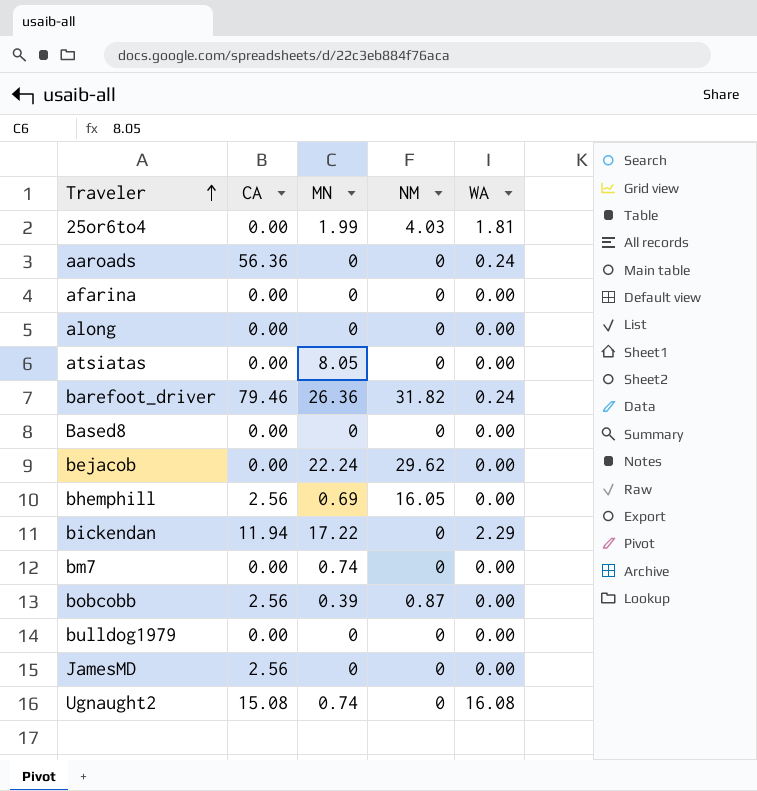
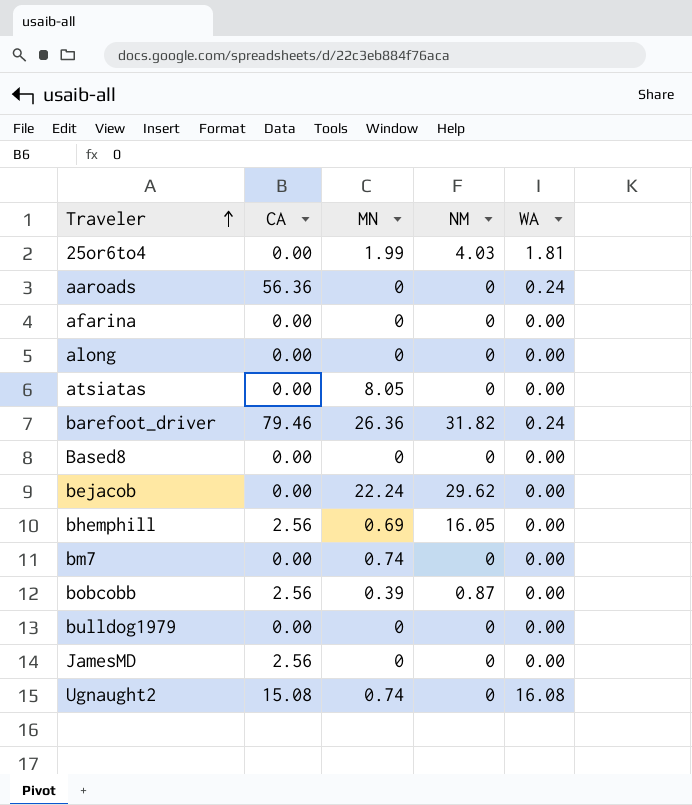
row bickendan: 11.94 | 17.22 | 0 | 2.29 -> none

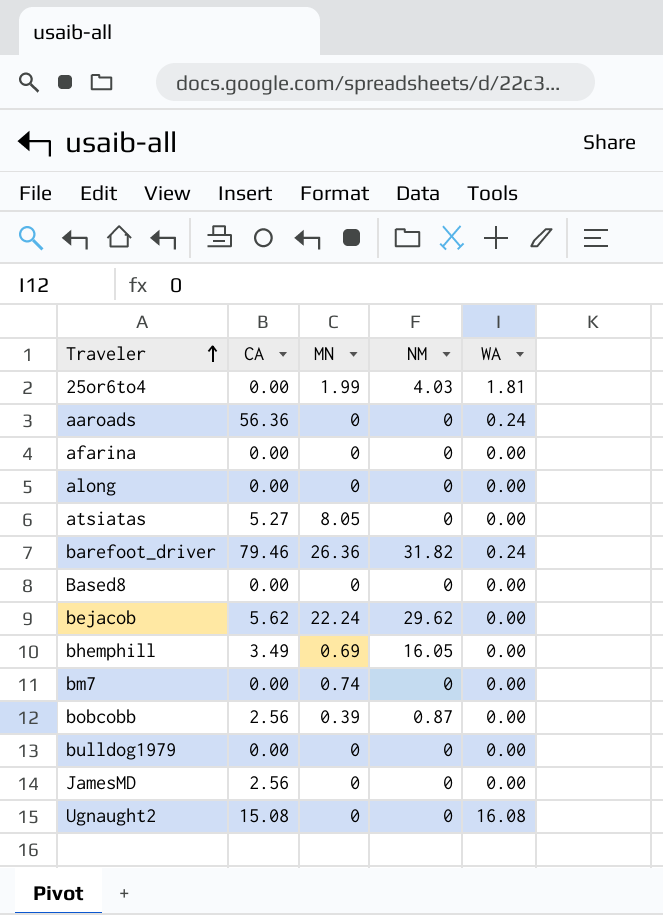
atsiatas | CA: 0.00 -> 5.27
bejacob | CA: 0.00 -> 5.62
bhemphill | CA: 2.56 -> 3.49
Ugnaught2 | MN: 0.74 -> 0

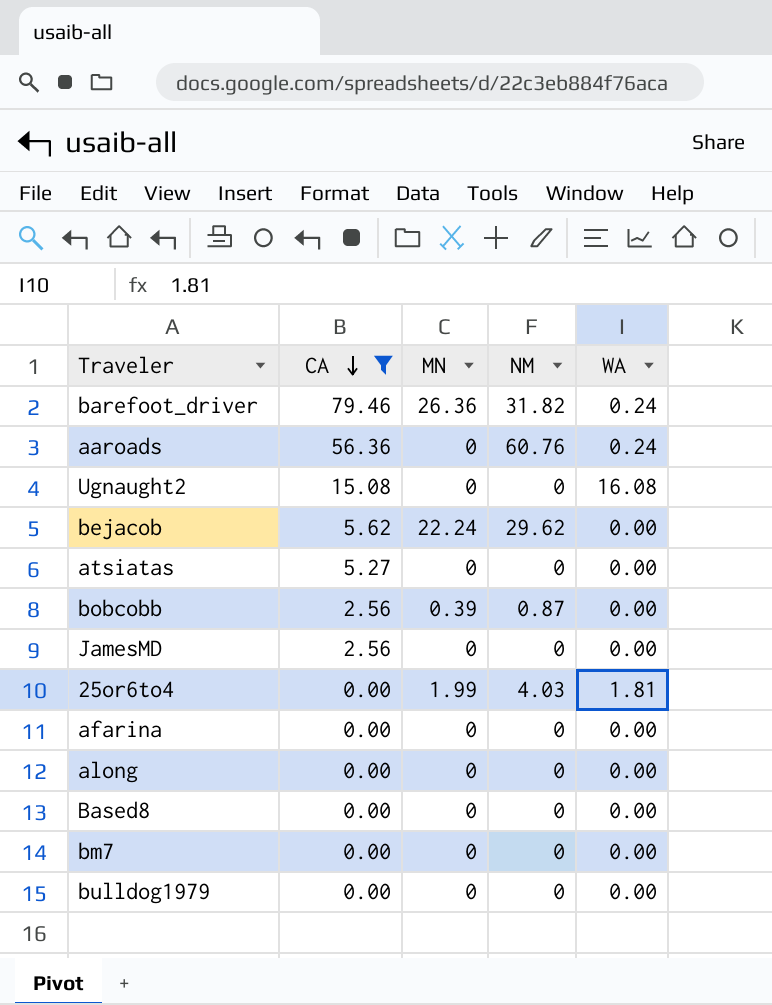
filter: none -> CA != 3.49
row order: Traveler ascending -> CA descending
aaroads | NM: 0 -> 60.76
atsiatas | MN: 8.05 -> 0
bm7 | MN: 0.74 -> 0

